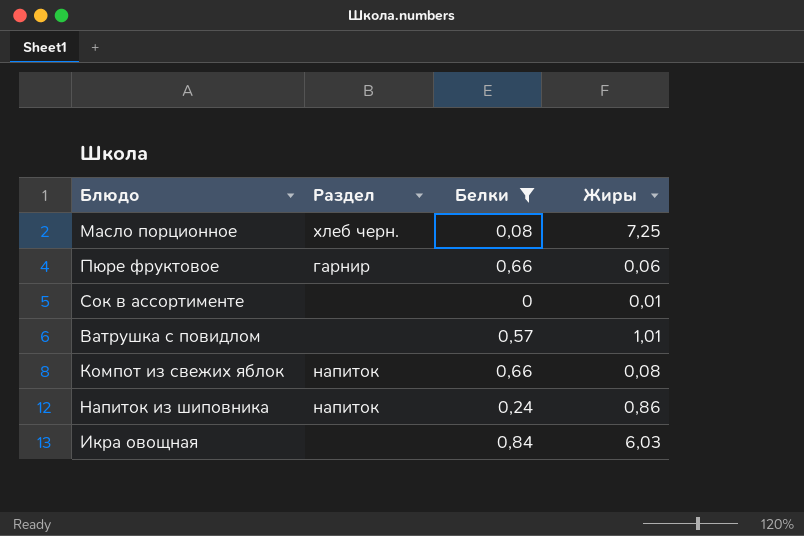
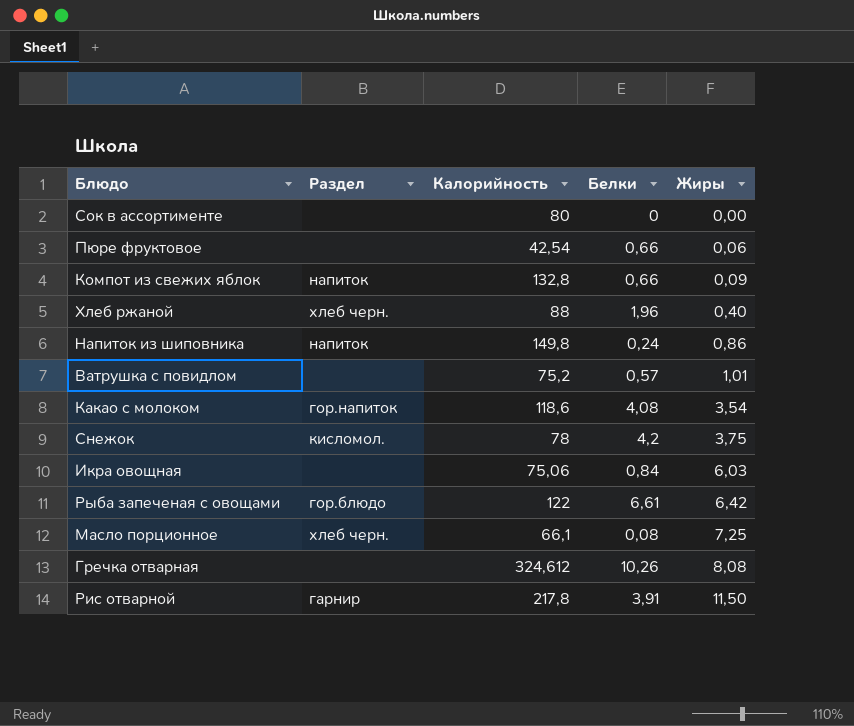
filter: Белки <= 0,84 -> none
row order: none -> Жиры ascending
column Калорийность | position: none -> 3
Сок в ассортименте | Жиры: 0,01 -> 0,00
Пюре фруктовое | Раздел: гарнир -> none
Компот из свежих яблок | Жиры: 0,08 -> 0,09

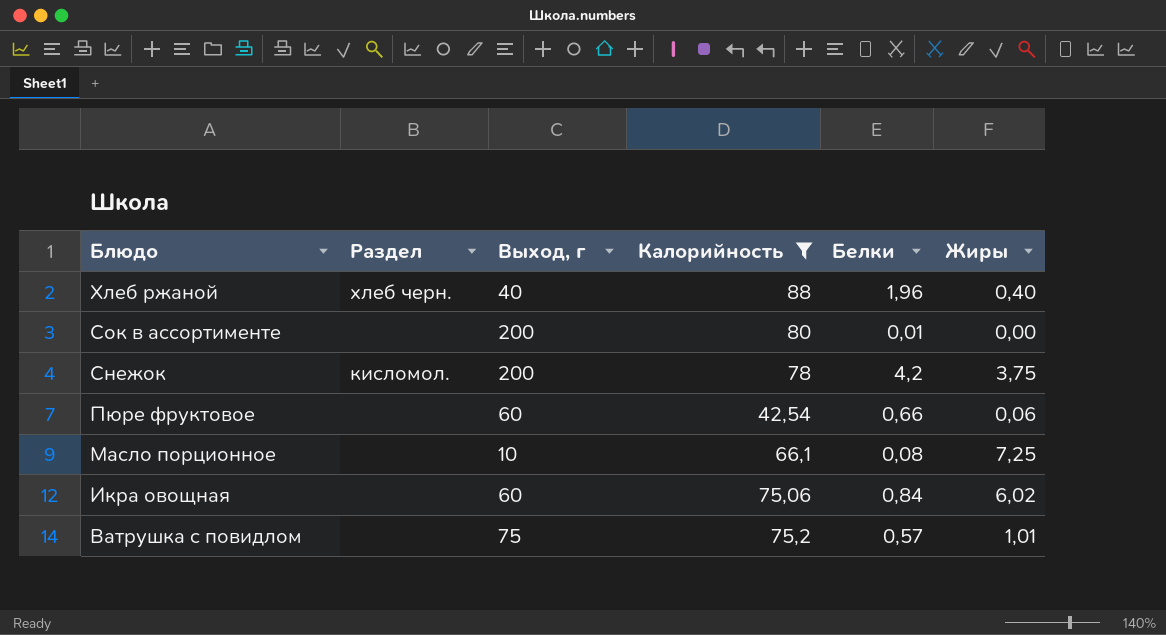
filter: none -> Калорийность <= 88
row order: Жиры ascending -> Блюдо descending
column Выход, г | position: none -> 3
Сок в ассортименте | Белки: 0 -> 0,01
Масло порционное | Раздел: хлеб черн. -> none
Икра овощная | Жиры: 6,03 -> 6,02

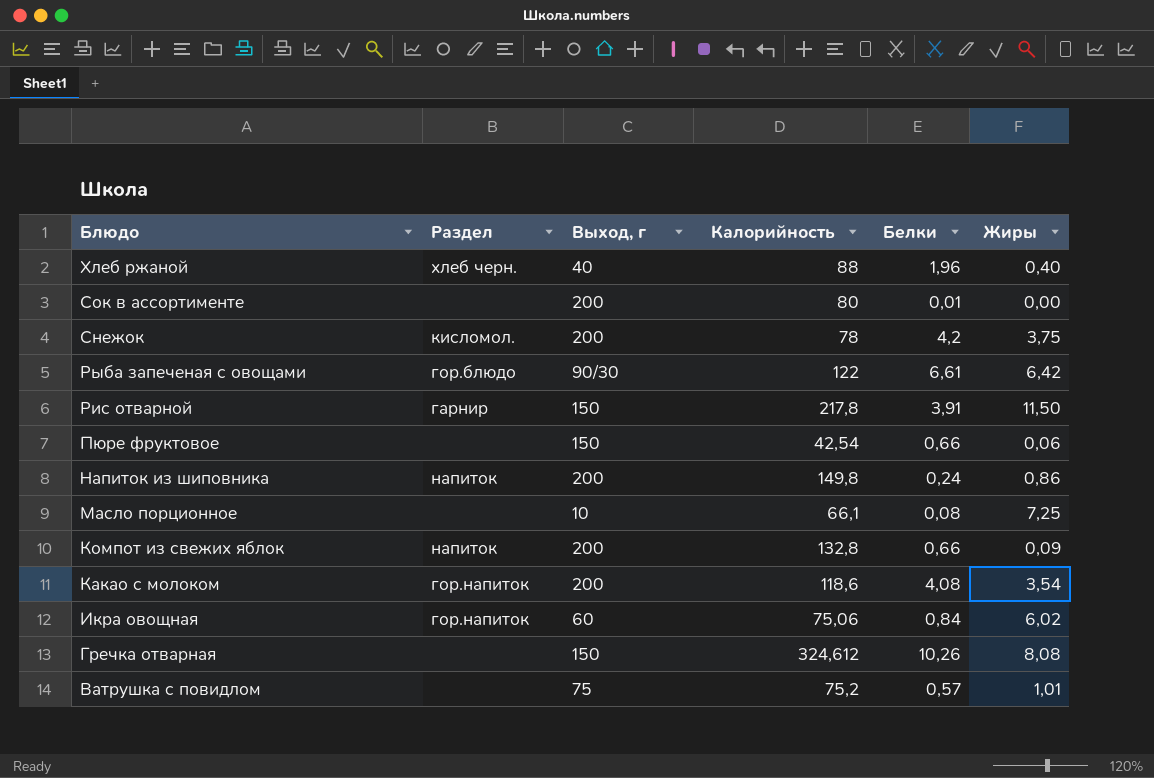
filter: Калорийность <= 88 -> none
Пюре фруктовое | Выход, г: 60 -> 150
Икра овощная | Раздел: none -> гор.напиток

